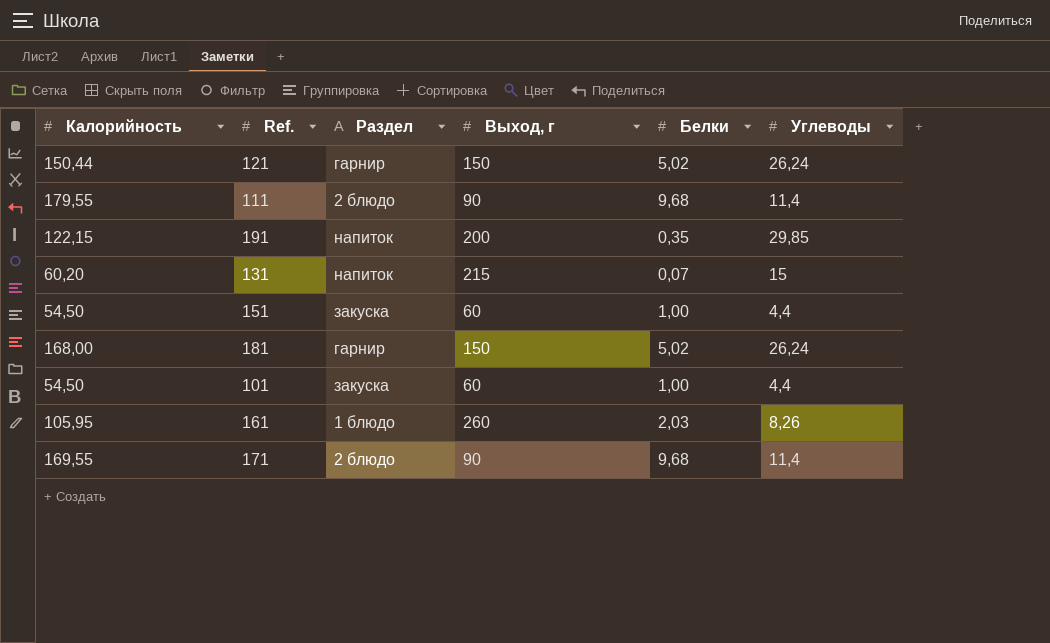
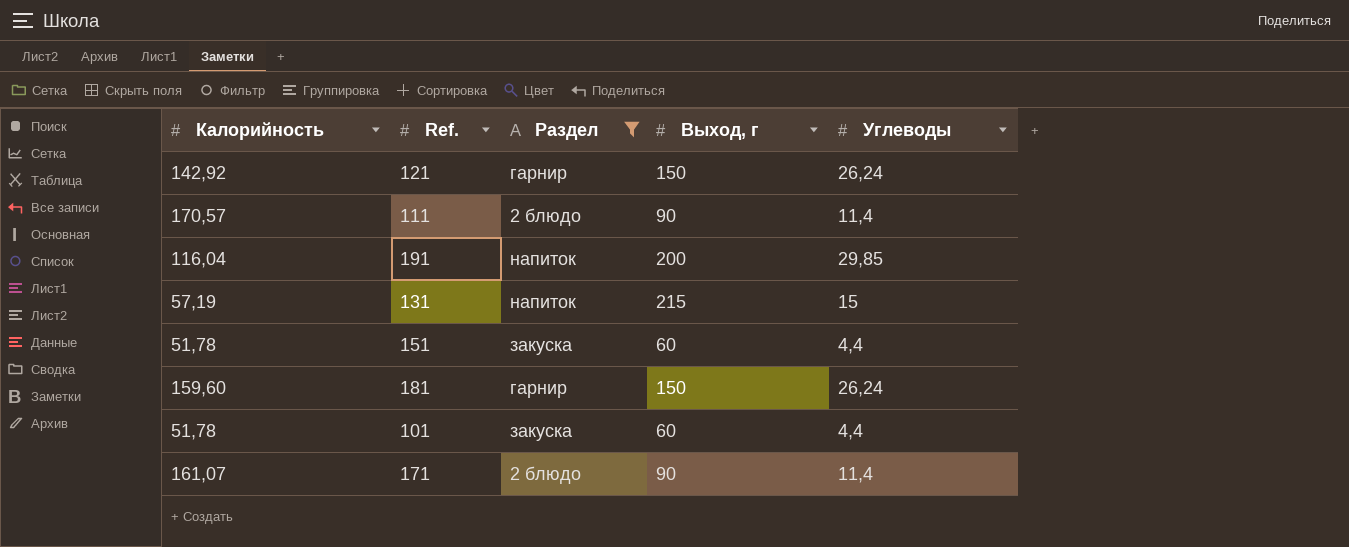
filter: none -> Раздел != 1 блюдо
column Белки | position: 5 -> none
121 | Калорийность: 150,44 -> 142,92
111 | Калорийность: 179,55 -> 170,57
191 | Калорийность: 122,15 -> 116,04
131 | Калорийность: 60,20 -> 57,19
151 | Калорийность: 54,50 -> 51,78
181 | Калорийность: 168,00 -> 159,60
101 | Калорийность: 54,50 -> 51,78
171 | Калорийность: 169,55 -> 161,07

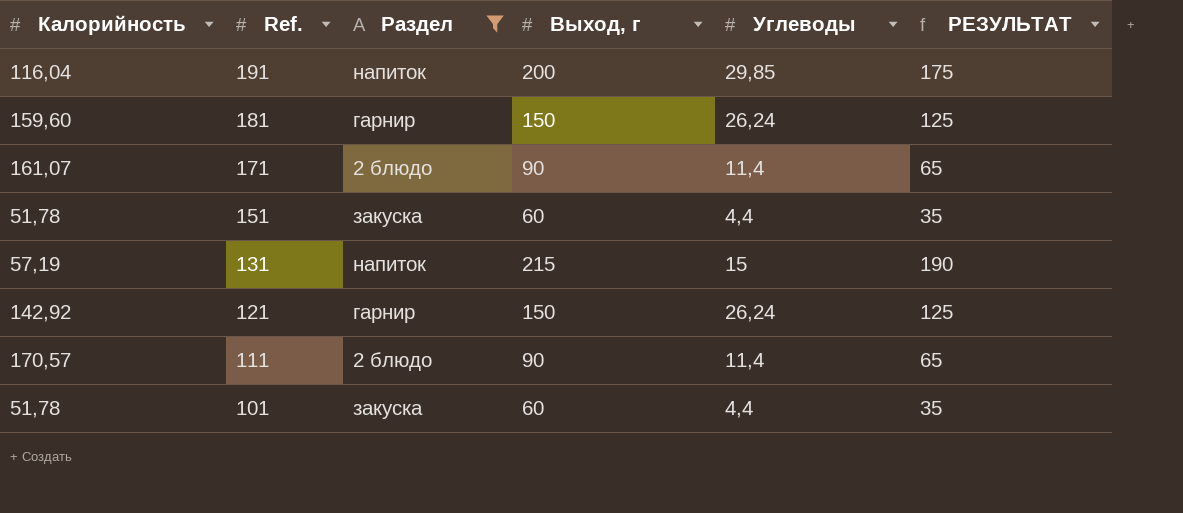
row order: none -> Ref. descending
column РЕЗУЛЬТАТ | formula: none -> [Выход, г] - 25

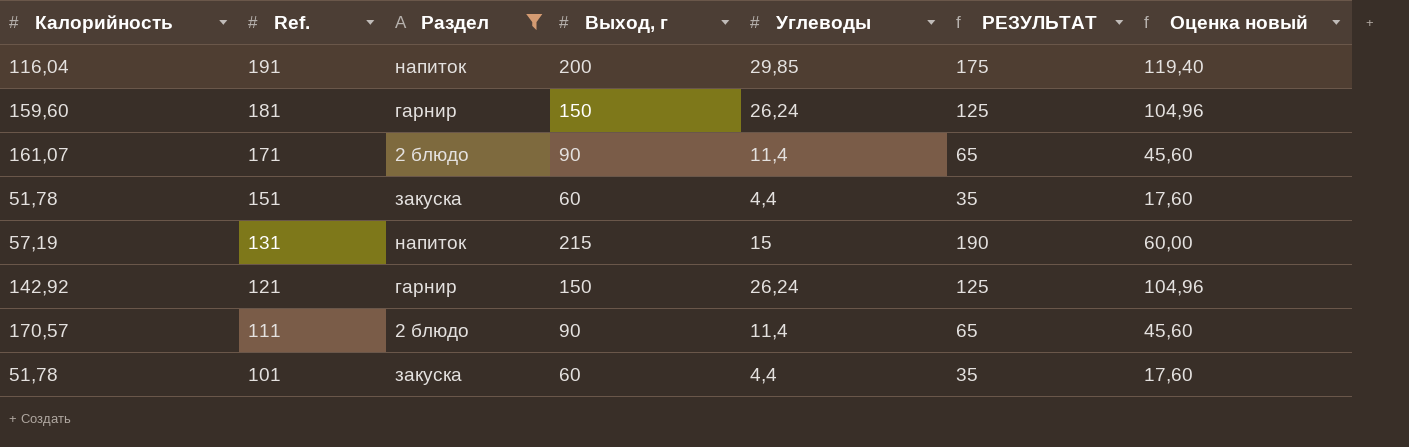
column Оценка новый | formula: none -> [Углеводы] * 4

